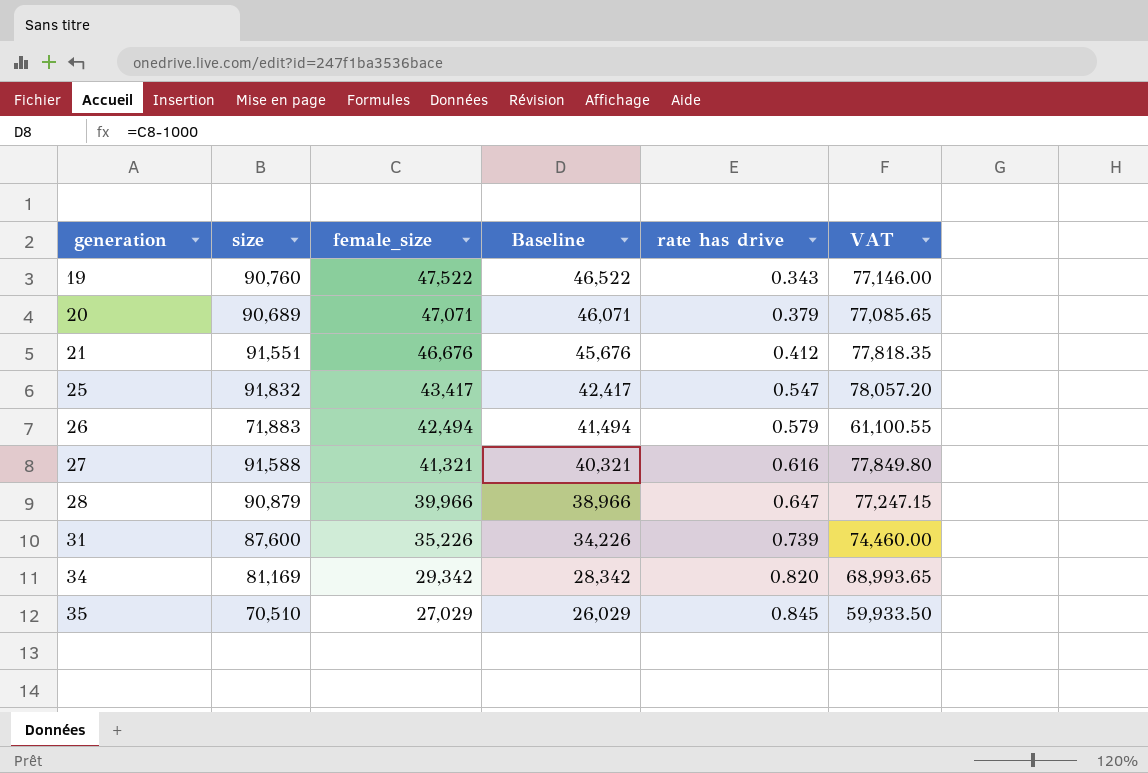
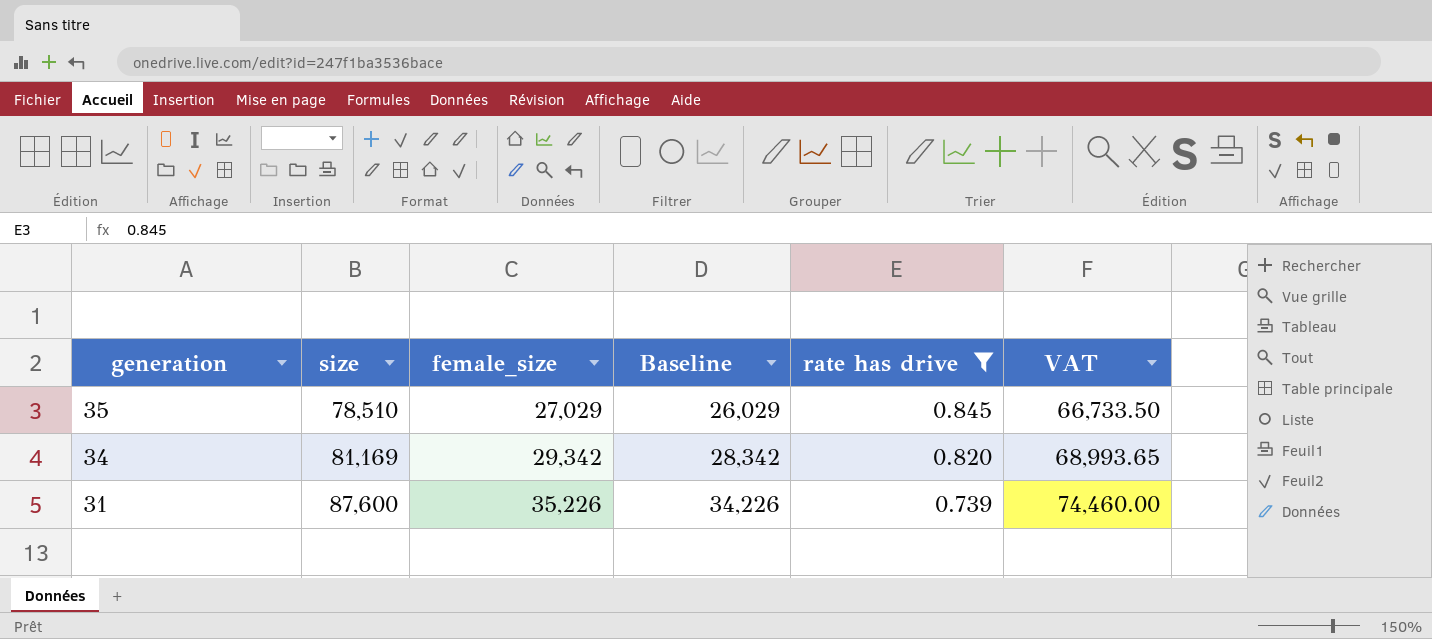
filter: none -> rate has drive >= 0.739
row order: generation ascending -> generation descending
35 | size: 70,510 -> 78,510
35 | VAT: 59,933.50 -> 66,733.50

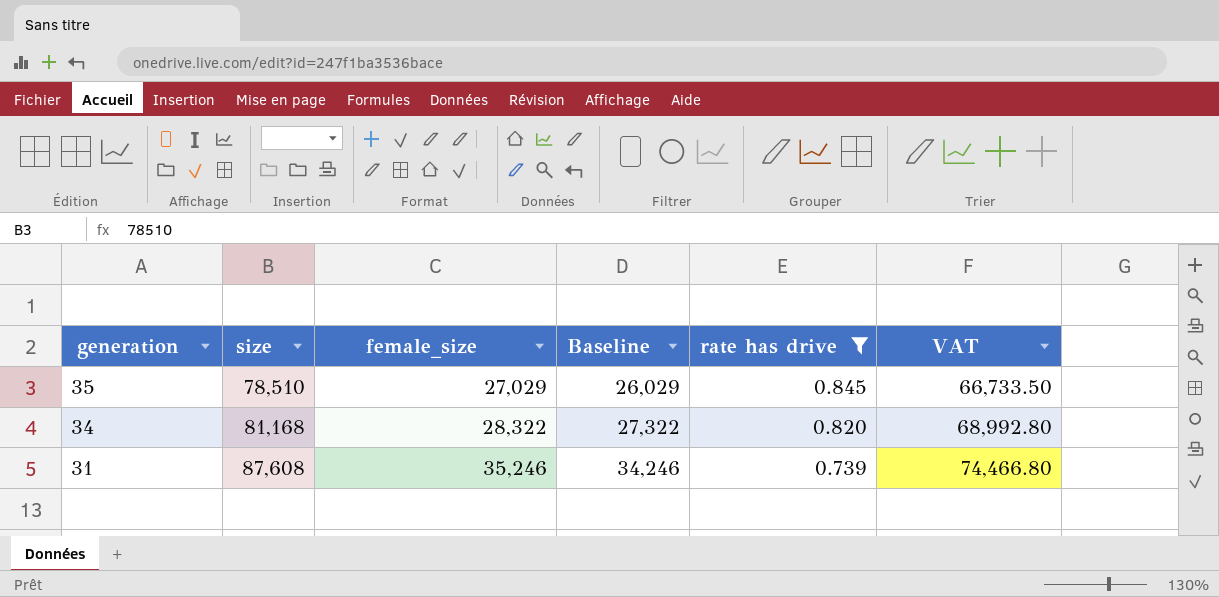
34 | size: 81,169 -> 81,168
34 | female_size: 29,342 -> 28,322
34 | Baseline: 28,342 -> 27,322
34 | VAT: 68,993.65 -> 68,992.80
31 | size: 87,600 -> 87,608
31 | female_size: 35,226 -> 35,246
31 | Baseline: 34,226 -> 34,246
31 | VAT: 74,460.00 -> 74,466.80

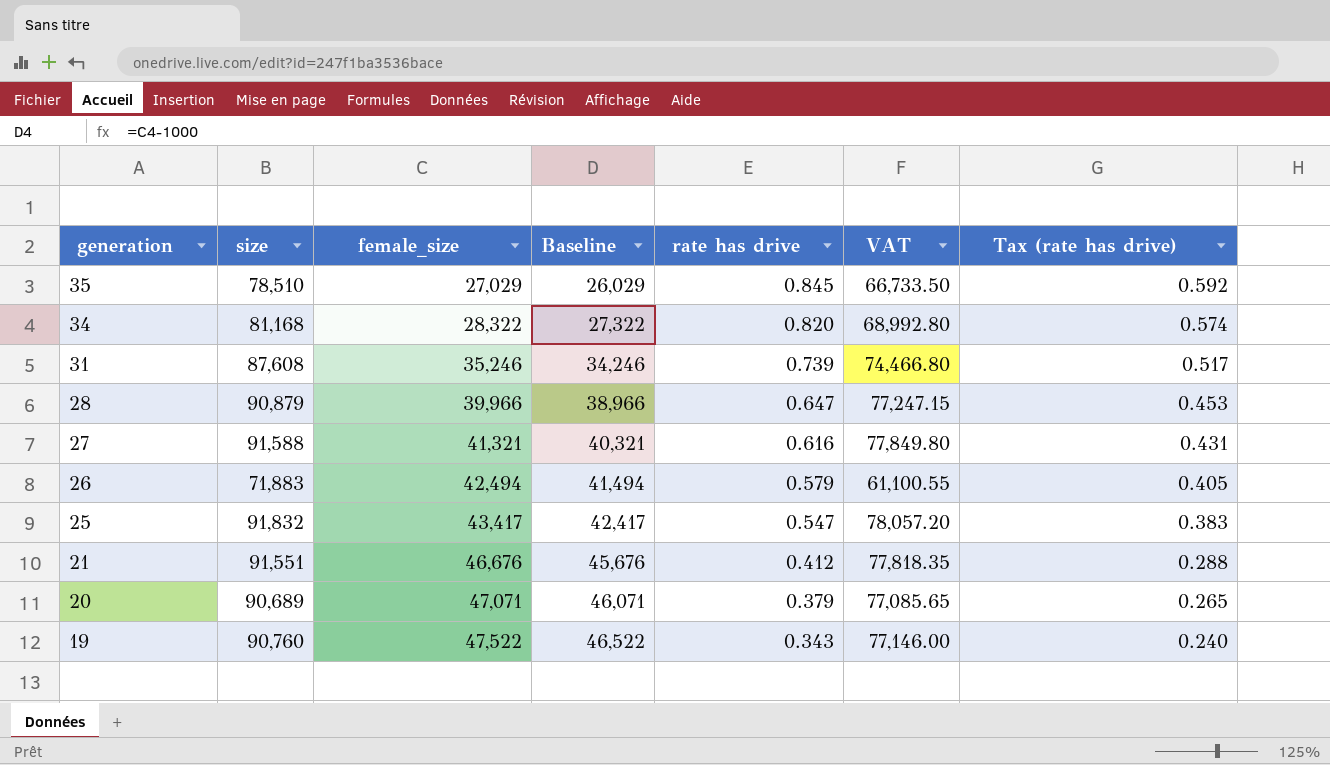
filter: rate has drive >= 0.739 -> none
column Tax (rate has drive) | formula: none -> [rate has drive] * 0.7

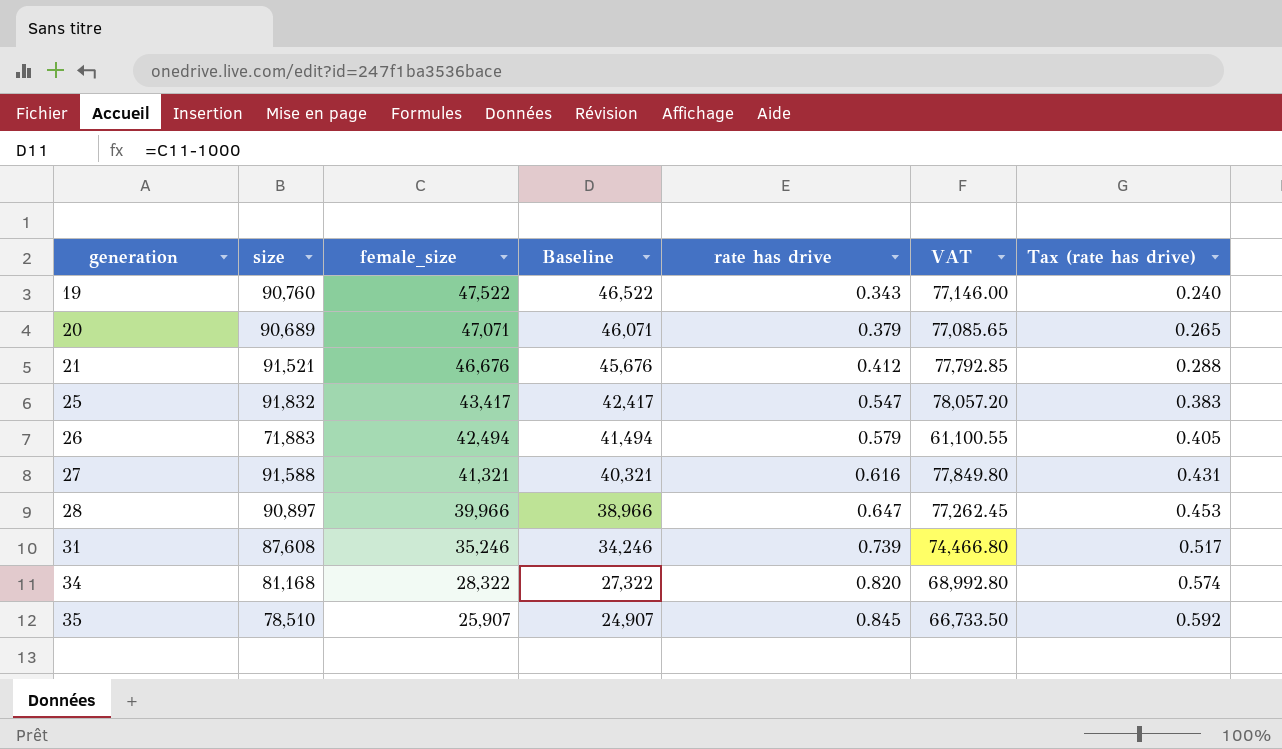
row order: generation descending -> generation ascending
21 | size: 91,551 -> 91,521
21 | VAT: 77,818.35 -> 77,792.85
28 | size: 90,879 -> 90,897
28 | VAT: 77,247.15 -> 77,262.45
35 | female_size: 27,029 -> 25,907
35 | Baseline: 26,029 -> 24,907

